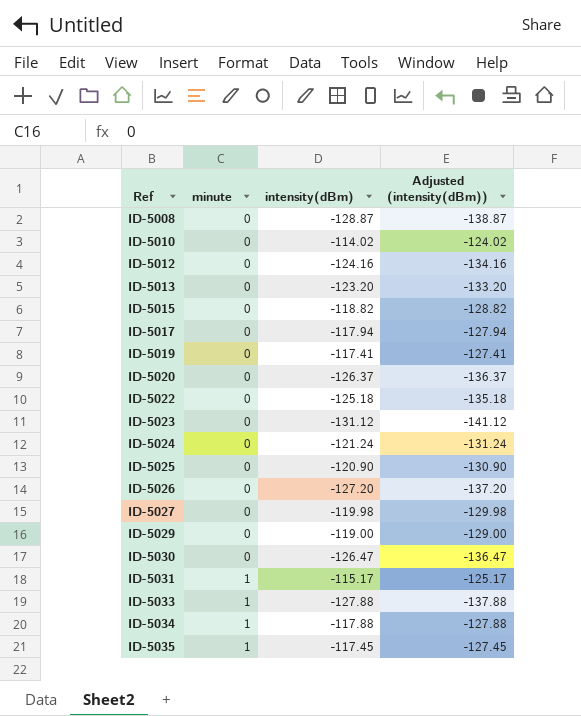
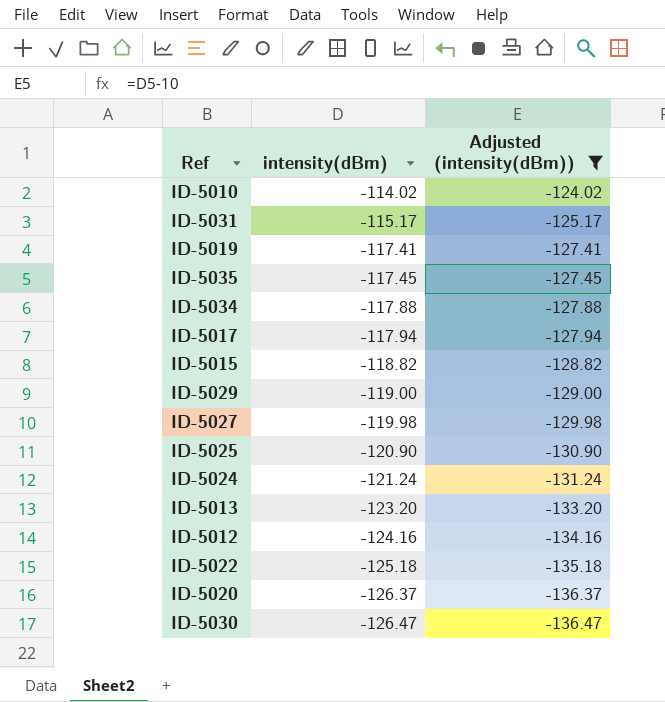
filter: none -> Adjusted (intensity(dBm)) >= -136.47
row order: Ref ascending -> intensity(dBm) descending
column minute | position: 2 -> none

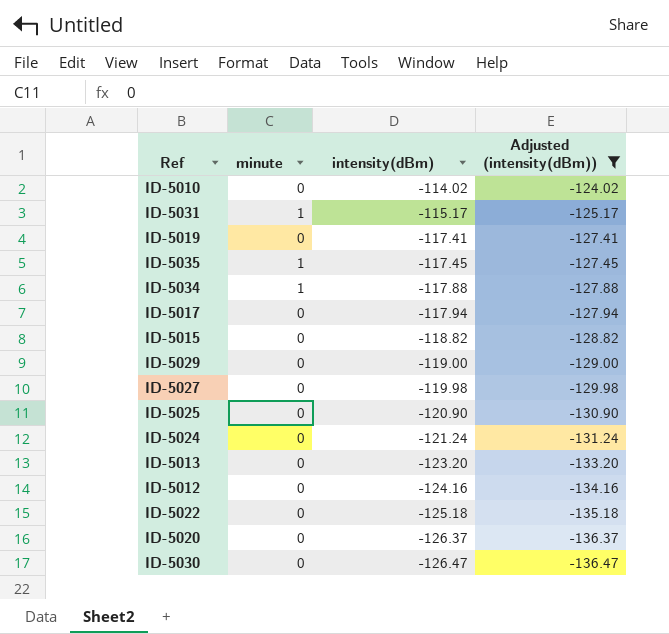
column minute | position: none -> 2

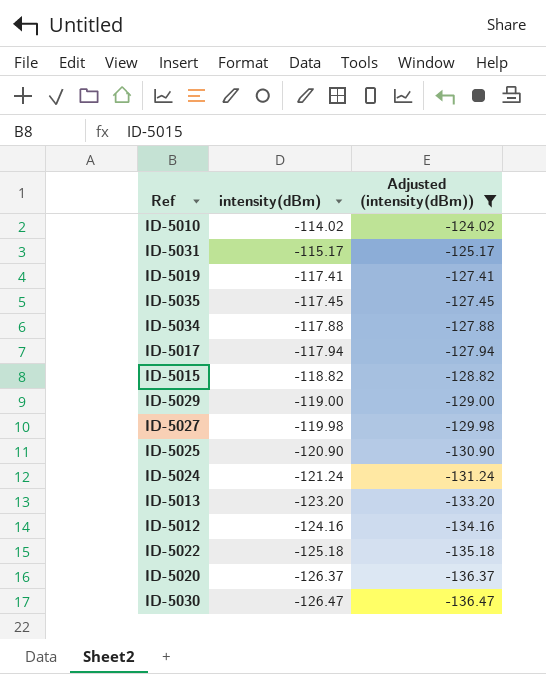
column minute | position: 2 -> none

